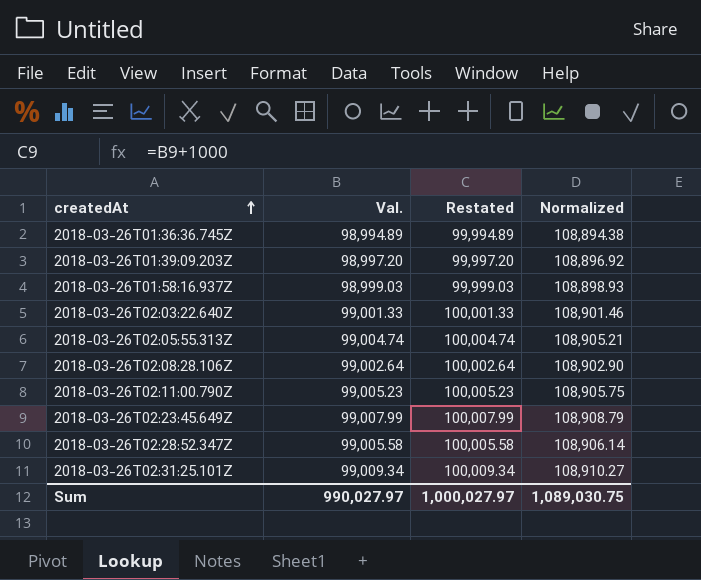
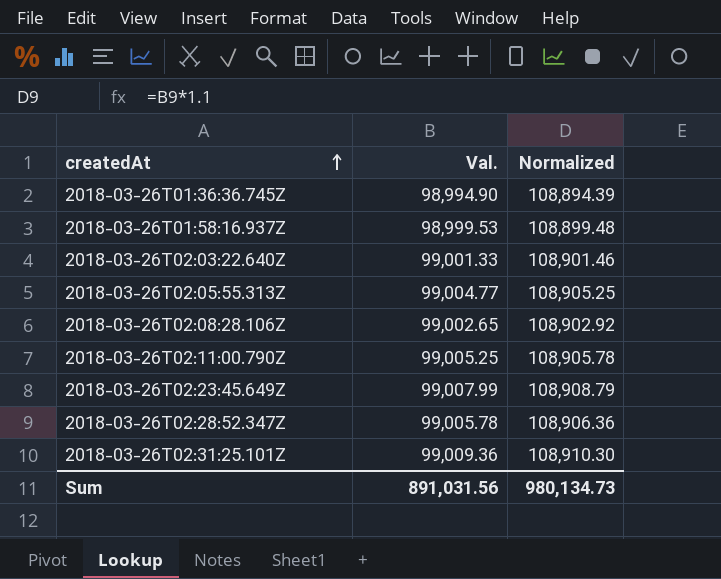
column Restated | formula: [Val.] + 1000 -> none
row 2018-03-26T01:39:09.203Z: 98,997.20 | 99,997.20 | 108,896.92 -> none
2018-03-26T01:36:36.745Z | Val.: 98,994.89 -> 98,994.90
2018-03-26T01:36:36.745Z | Normalized: 108,894.38 -> 108,894.39
2018-03-26T01:58:16.937Z | Val.: 98,999.03 -> 98,999.53
2018-03-26T01:58:16.937Z | Normalized: 108,898.93 -> 108,899.48
2018-03-26T02:05:55.313Z | Val.: 99,004.74 -> 99,004.77
2018-03-26T02:05:55.313Z | Normalized: 108,905.21 -> 108,905.25
2018-03-26T02:08:28.106Z | Val.: 99,002.64 -> 99,002.65
2018-03-26T02:08:28.106Z | Normalized: 108,902.90 -> 108,902.92
2018-03-26T02:11:00.790Z | Val.: 99,005.23 -> 99,005.25
2018-03-26T02:11:00.790Z | Normalized: 108,905.75 -> 108,905.78
2018-03-26T02:28:52.347Z | Val.: 99,005.58 -> 99,005.78
2018-03-26T02:28:52.347Z | Normalized: 108,906.14 -> 108,906.36
2018-03-26T02:31:25.101Z | Val.: 99,009.34 -> 99,009.36
2018-03-26T02:31:25.101Z | Normalized: 108,910.27 -> 108,910.30
Sum | Val.: 990,027.97 -> 891,031.56
Sum | Normalized: 1,089,030.75 -> 980,134.73

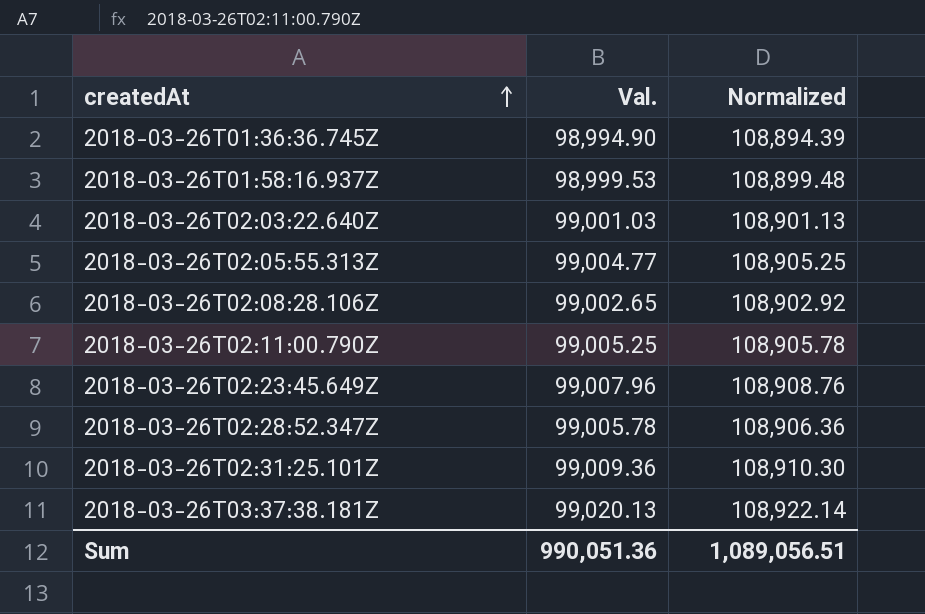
2018-03-26T02:03:22.640Z | Val.: 99,001.33 -> 99,001.03
2018-03-26T02:03:22.640Z | Normalized: 108,901.46 -> 108,901.13
2018-03-26T02:23:45.649Z | Val.: 99,007.99 -> 99,007.96
2018-03-26T02:23:45.649Z | Normalized: 108,908.79 -> 108,908.76
row 2018-03-26T03:37:38.181Z: none -> 99,020.13 | 108,922.14
Sum | Val.: 891,031.56 -> 990,051.36
Sum | Normalized: 980,134.73 -> 1,089,056.51

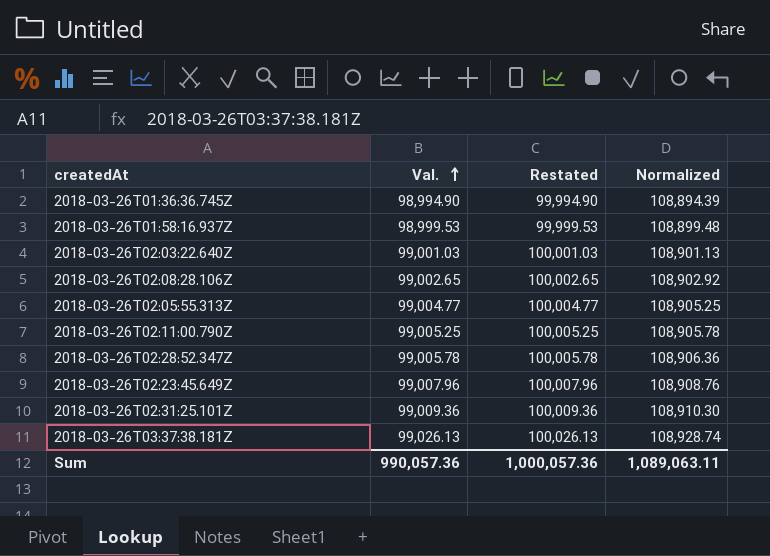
row order: createdAt ascending -> Val. ascending
column Restated | formula: none -> [Val.] + 1000
2018-03-26T03:37:38.181Z | Val.: 99,020.13 -> 99,026.13
2018-03-26T03:37:38.181Z | Normalized: 108,922.14 -> 108,928.74
Sum | Val.: 990,051.36 -> 990,057.36
Sum | Normalized: 1,089,056.51 -> 1,089,063.11

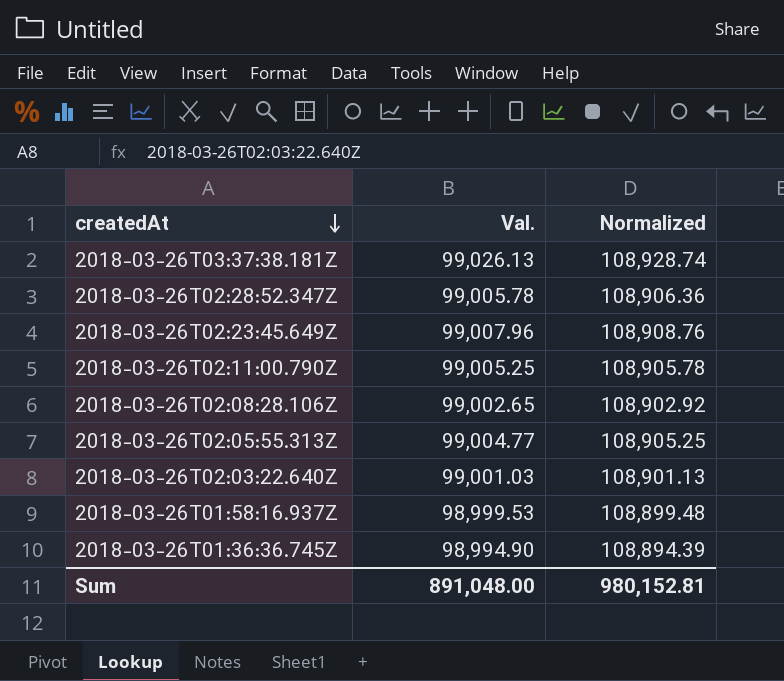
row order: Val. ascending -> createdAt descending
column Restated | formula: [Val.] + 1000 -> none
row 2018-03-26T02:31:25.101Z: 99,009.36 | 100,009.36 | 108,910.30 -> none
Sum | Val.: 990,057.36 -> 891,048.00
Sum | Normalized: 1,089,063.11 -> 980,152.81

